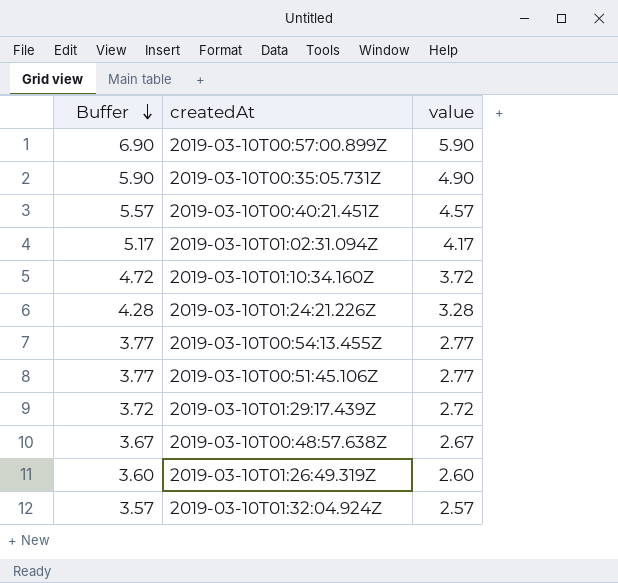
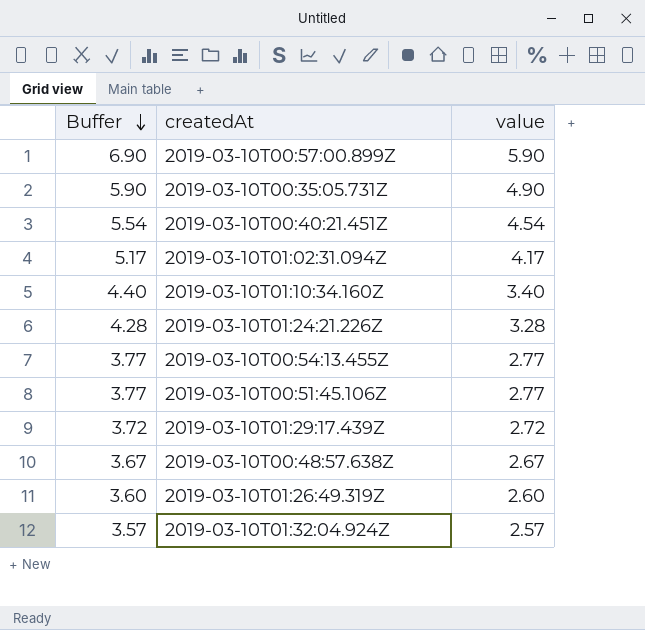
2019-03-10T00:40:21.451Z | Buffer: 5.57 -> 5.54
2019-03-10T00:40:21.451Z | value: 4.57 -> 4.54
2019-03-10T01:10:34.160Z | Buffer: 4.72 -> 4.40
2019-03-10T01:10:34.160Z | value: 3.72 -> 3.40

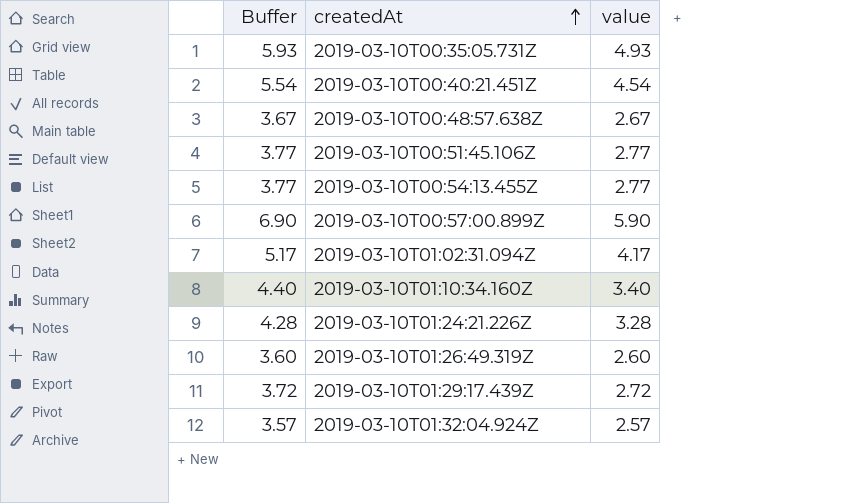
row order: Buffer descending -> createdAt ascending
2019-03-10T00:35:05.731Z | Buffer: 5.90 -> 5.93
2019-03-10T00:35:05.731Z | value: 4.90 -> 4.93

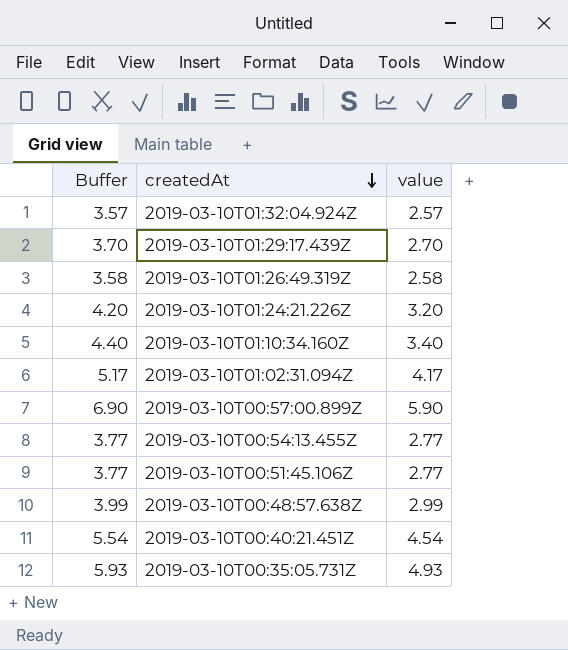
row order: createdAt ascending -> createdAt descending
2019-03-10T01:29:17.439Z | Buffer: 3.72 -> 3.70
2019-03-10T01:29:17.439Z | value: 2.72 -> 2.70
2019-03-10T01:26:49.319Z | Buffer: 3.60 -> 3.58
2019-03-10T01:26:49.319Z | value: 2.60 -> 2.58
2019-03-10T01:24:21.226Z | Buffer: 4.28 -> 4.20
2019-03-10T01:24:21.226Z | value: 3.28 -> 3.20
2019-03-10T00:48:57.638Z | Buffer: 3.67 -> 3.99
2019-03-10T00:48:57.638Z | value: 2.67 -> 2.99

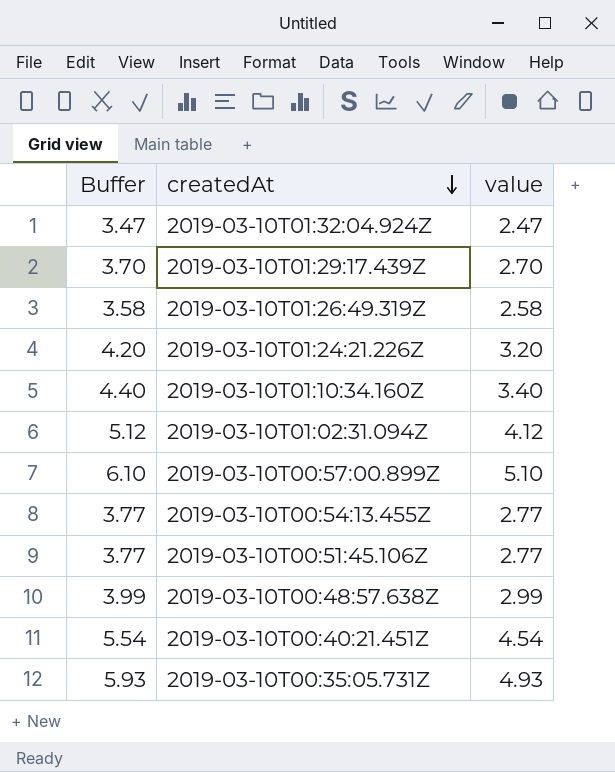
2019-03-10T01:32:04.924Z | Buffer: 3.57 -> 3.47
2019-03-10T01:32:04.924Z | value: 2.57 -> 2.47
2019-03-10T01:02:31.094Z | Buffer: 5.17 -> 5.12
2019-03-10T01:02:31.094Z | value: 4.17 -> 4.12
2019-03-10T00:57:00.899Z | Buffer: 6.90 -> 6.10
2019-03-10T00:57:00.899Z | value: 5.90 -> 5.10

